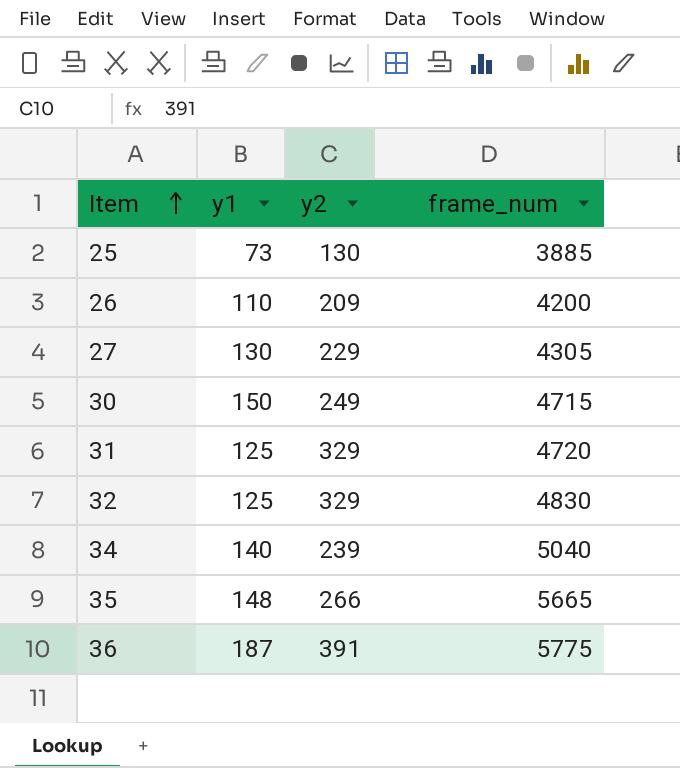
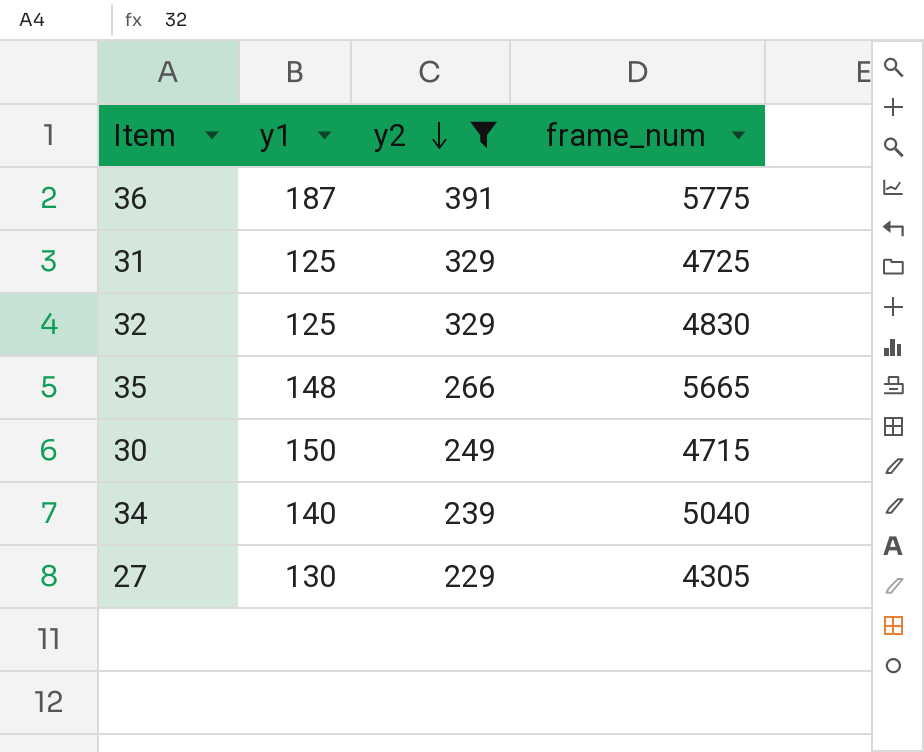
filter: none -> y2 >= 229
row order: Item ascending -> y2 descending
31 | frame_num: 4720 -> 4725

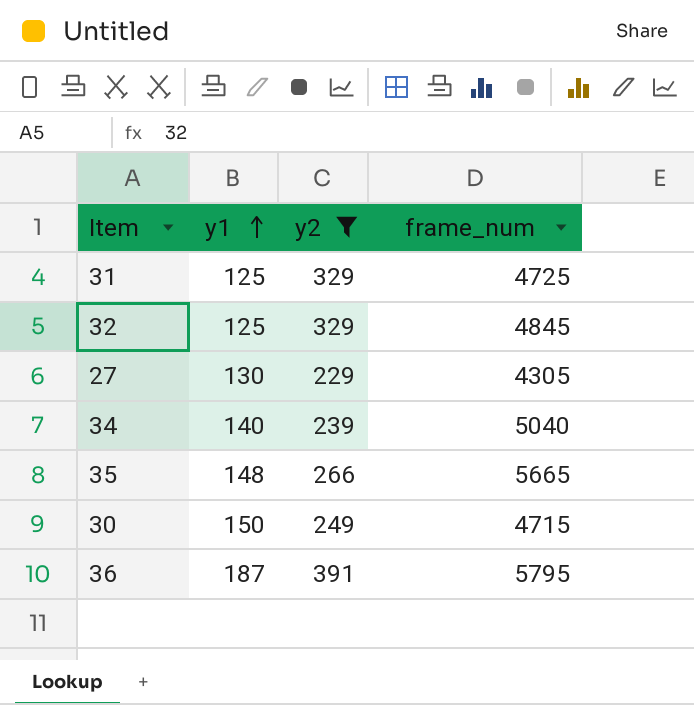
row order: y2 descending -> y1 ascending
32 | frame_num: 4830 -> 4845
36 | frame_num: 5775 -> 5795

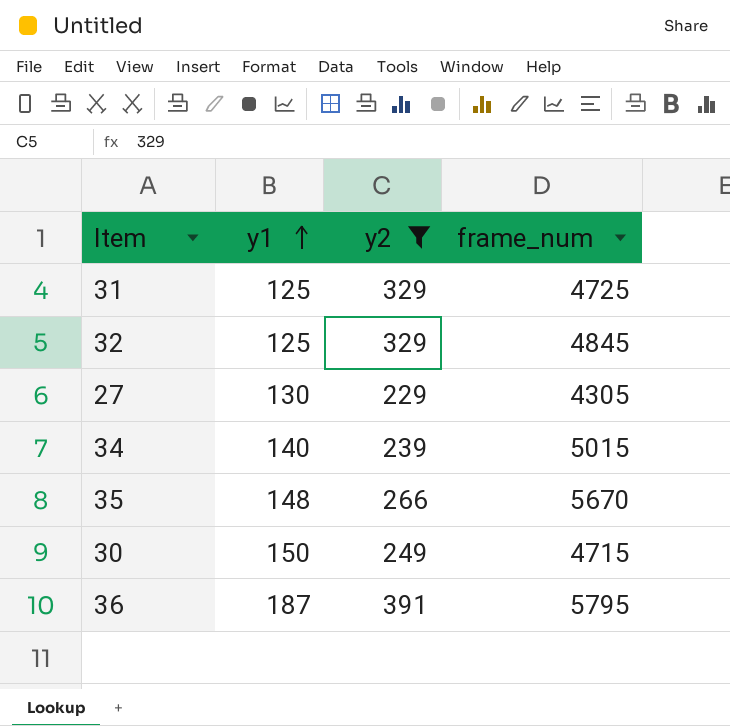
34 | frame_num: 5040 -> 5015
35 | frame_num: 5665 -> 5670

